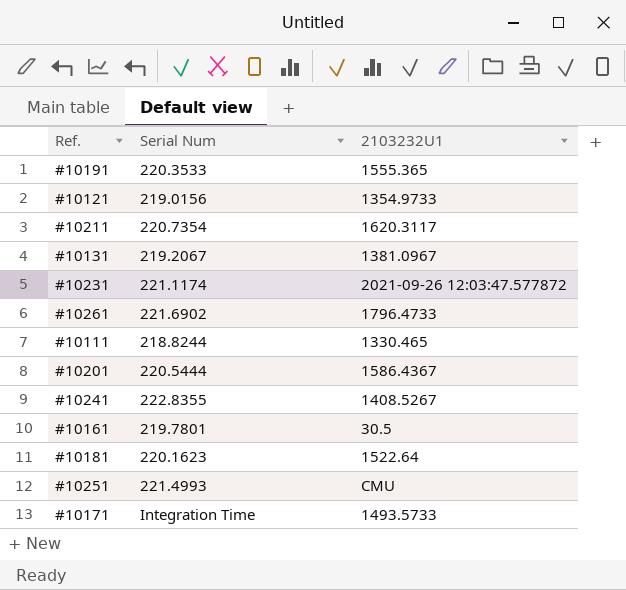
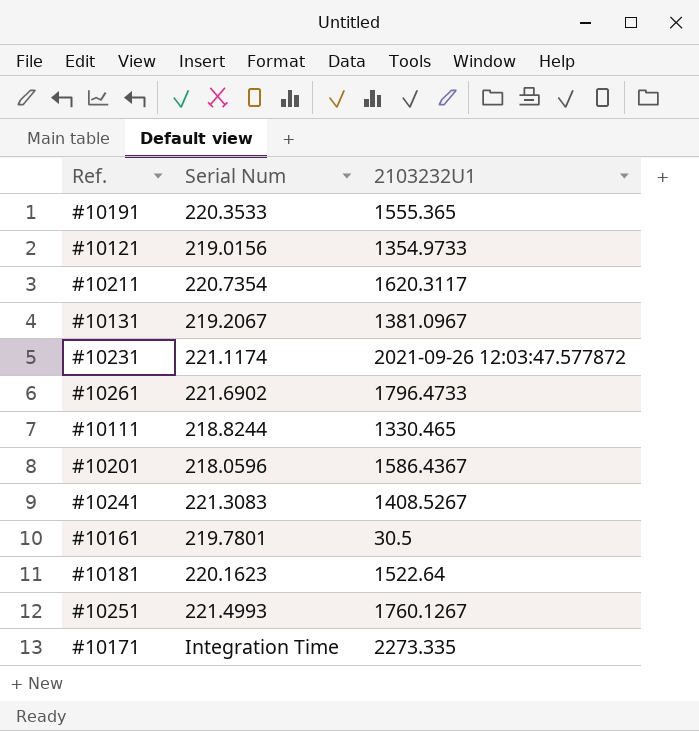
#10201 | Serial Num: 220.5444 -> 218.0596
#10241 | Serial Num: 222.8355 -> 221.3083
#10251 | 2103232U1: CMU -> 1760.1267
#10171 | 2103232U1: 1493.5733 -> 2273.335

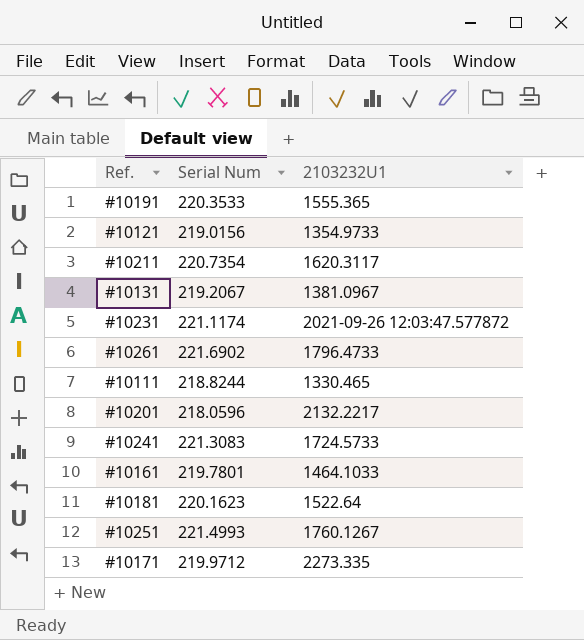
#10201 | 2103232U1: 1586.4367 -> 2132.2217
#10241 | 2103232U1: 1408.5267 -> 1724.5733
#10161 | 2103232U1: 30.5 -> 1464.1033
#10171 | Serial Num: Integration Time -> 219.9712

